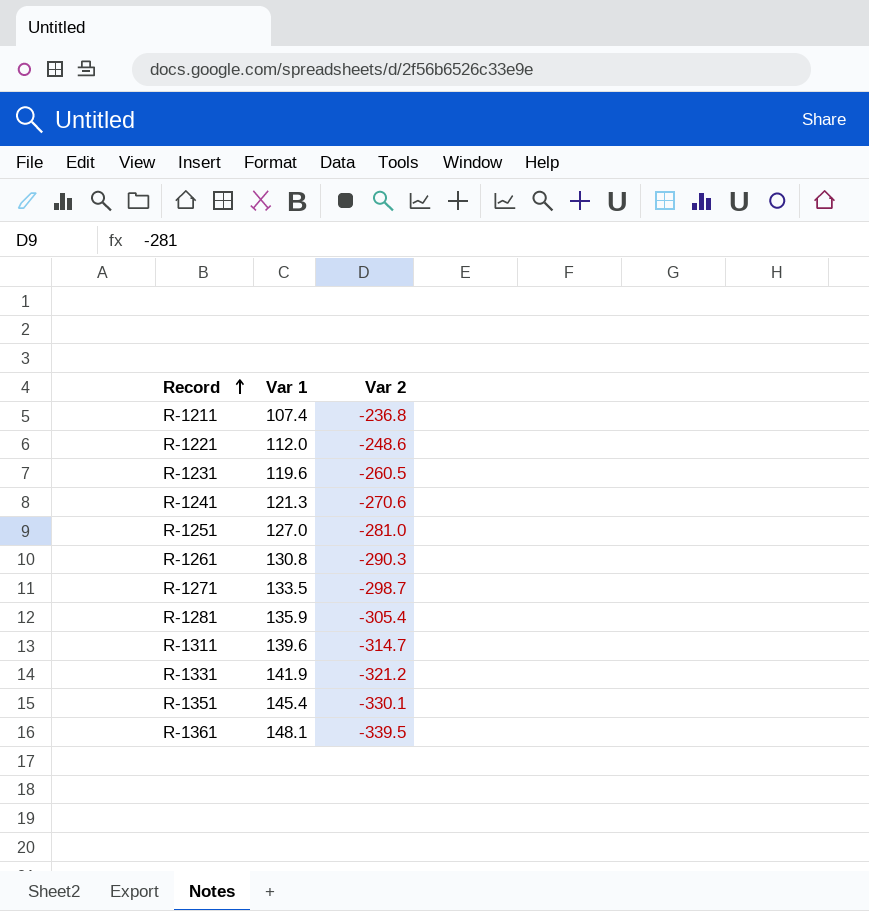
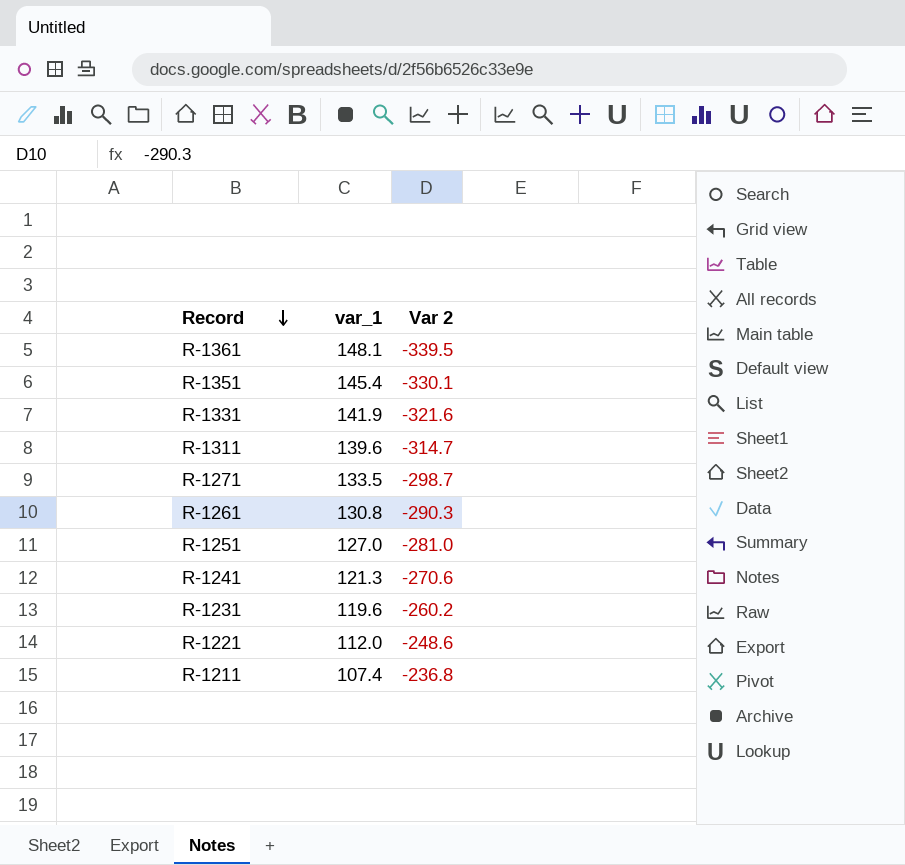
row order: Record ascending -> Record descending
column name: Var 1 -> var_1
row R-1281: 135.9 | -305.4 -> none
R-1331 | Var 2: -321.2 -> -321.6
R-1231 | Var 2: -260.5 -> -260.2

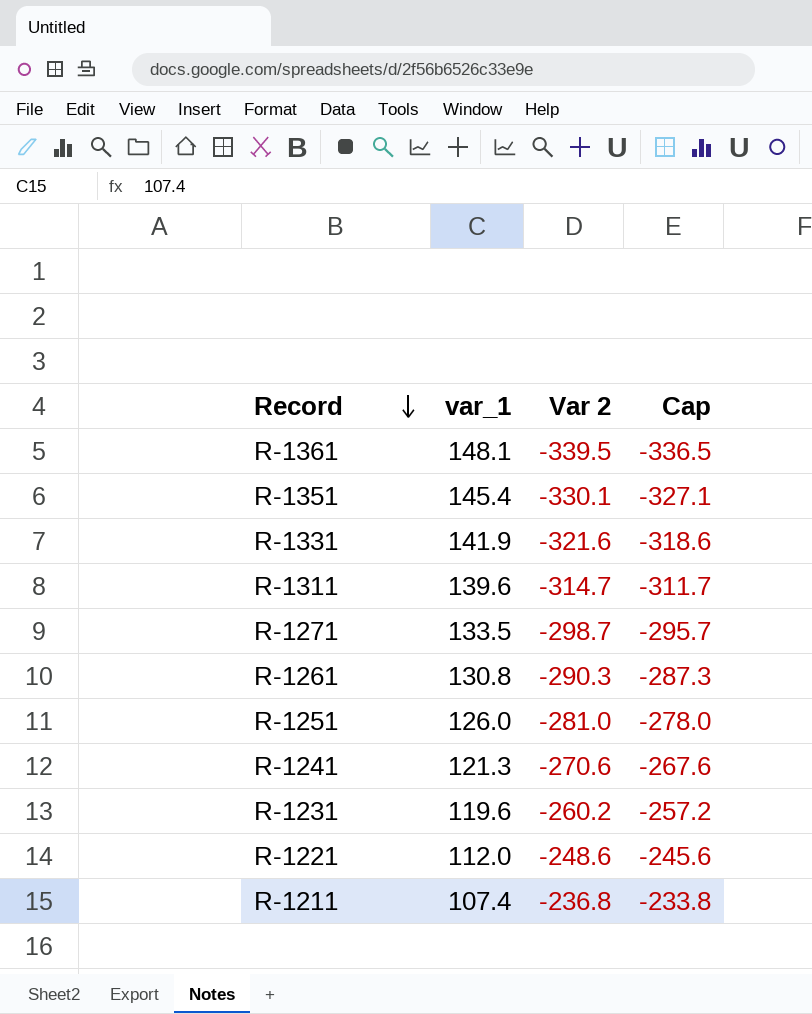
column Cap | formula: none -> [Var 2] + 3
R-1251 | var_1: 127.0 -> 126.0

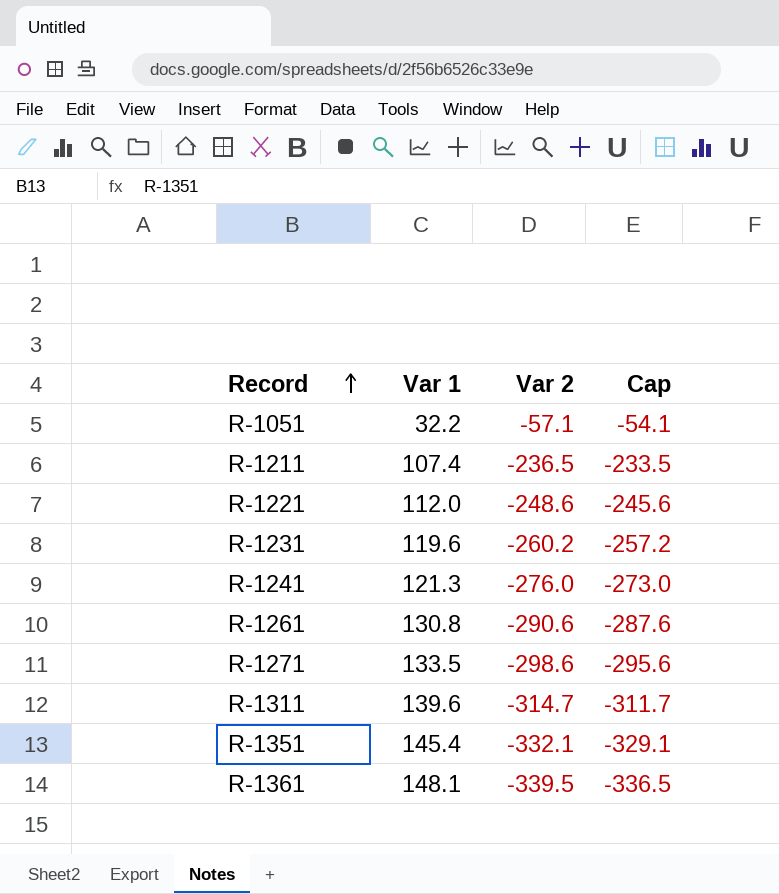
row order: Record descending -> Record ascending
column name: var_1 -> Var 1
row R-1331: 141.9 | -321.6 | -318.6 -> none
row R-1251: 126.0 | -281.0 | -278.0 -> none
row R-1051: none -> 32.2 | -57.1 | -54.1
R-1211 | Var 2: -236.8 -> -236.5
R-1211 | Cap: -233.8 -> -233.5
R-1241 | Var 2: -270.6 -> -276.0
R-1241 | Cap: -267.6 -> -273.0
R-1261 | Var 2: -290.3 -> -290.6
R-1261 | Cap: -287.3 -> -287.6
R-1271 | Var 2: -298.7 -> -298.6
R-1271 | Cap: -295.7 -> -295.6
R-1351 | Var 2: -330.1 -> -332.1
R-1351 | Cap: -327.1 -> -329.1

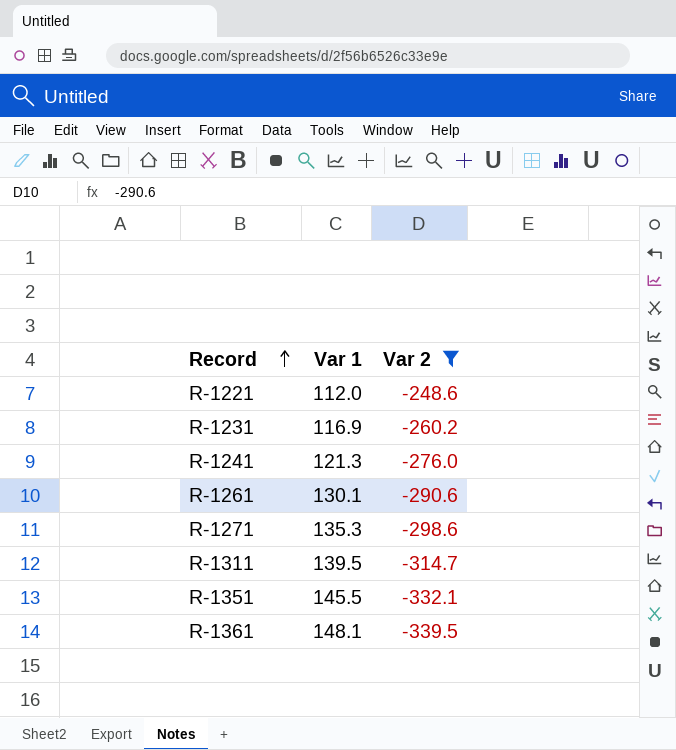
filter: none -> Var 2 <= -248.6
column Cap | formula: [Var 2] + 3 -> none
R-1231 | Var 1: 119.6 -> 116.9
R-1261 | Var 1: 130.8 -> 130.1
R-1271 | Var 1: 133.5 -> 135.3
R-1311 | Var 1: 139.6 -> 139.5
R-1351 | Var 1: 145.4 -> 145.5

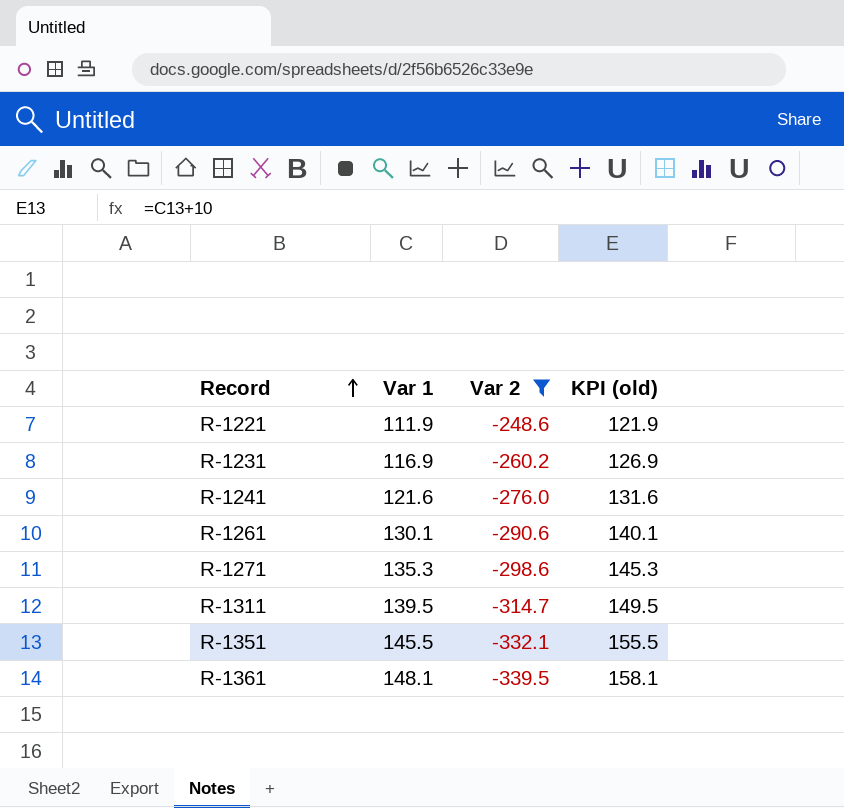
column KPI (old) | formula: none -> [Var 1] + 10
R-1221 | Var 1: 112.0 -> 111.9
R-1241 | Var 1: 121.3 -> 121.6

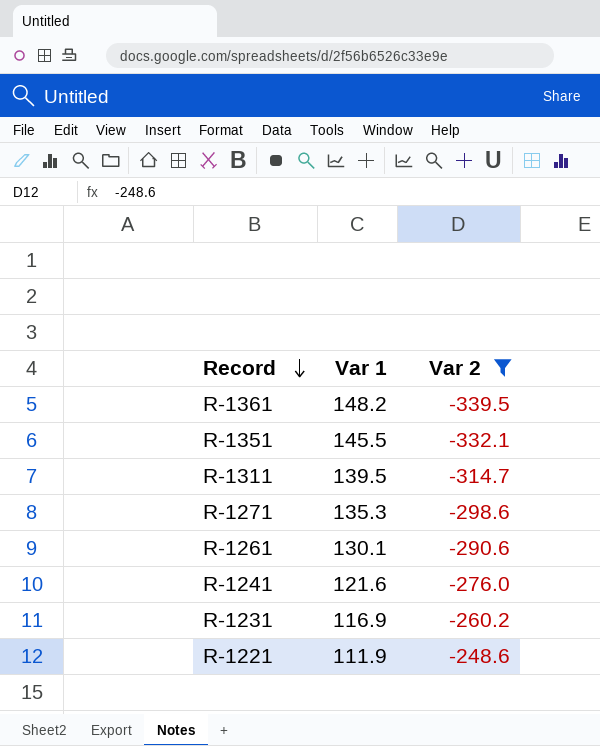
row order: Record ascending -> Record descending
column KPI (old) | formula: [Var 1] + 10 -> none
R-1361 | Var 1: 148.1 -> 148.2

